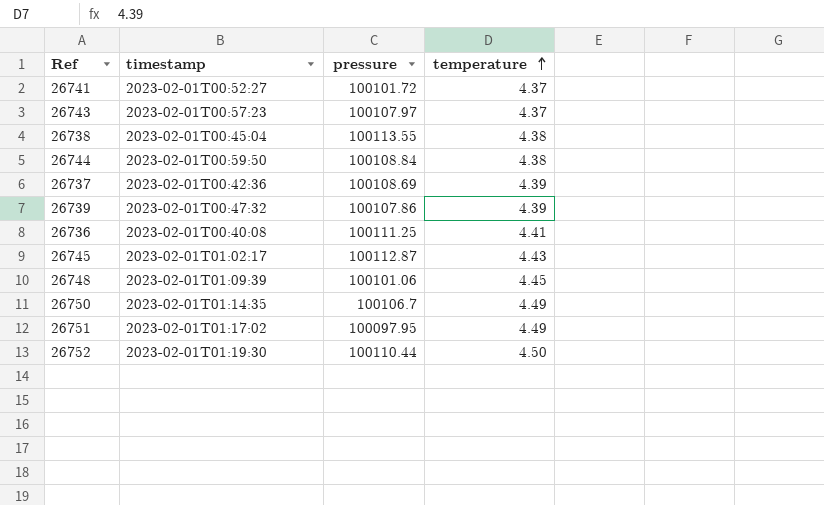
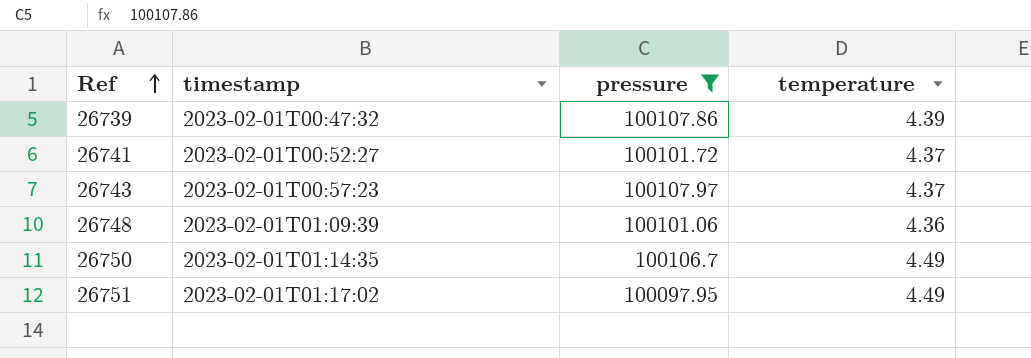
filter: none -> pressure <= 100107.97
row order: temperature ascending -> Ref ascending
26748 | temperature: 4.45 -> 4.36

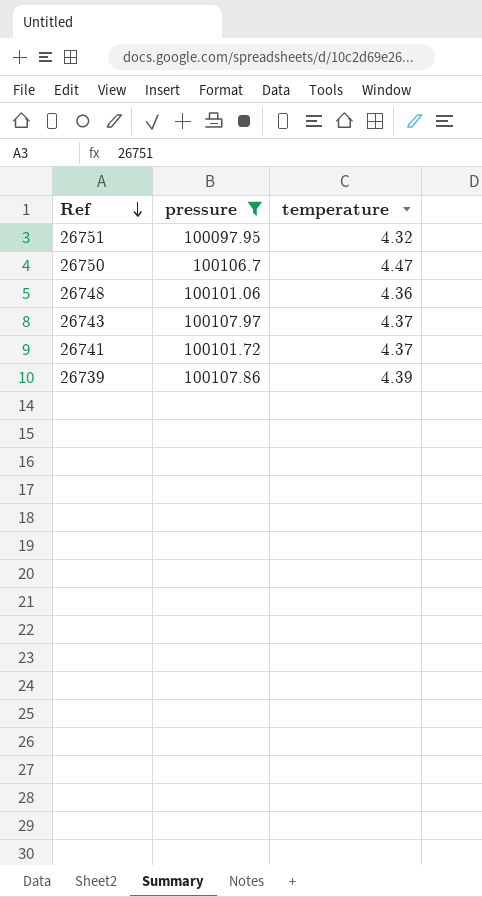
row order: Ref ascending -> Ref descending
column timestamp | position: 2 -> none
26751 | temperature: 4.49 -> 4.32
26750 | temperature: 4.49 -> 4.47

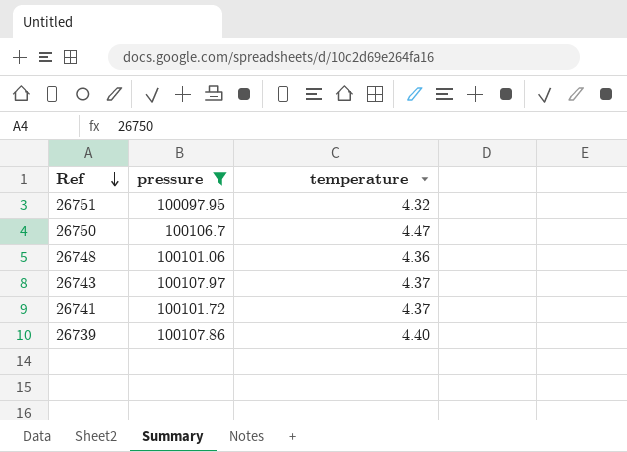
26739 | temperature: 4.39 -> 4.40

